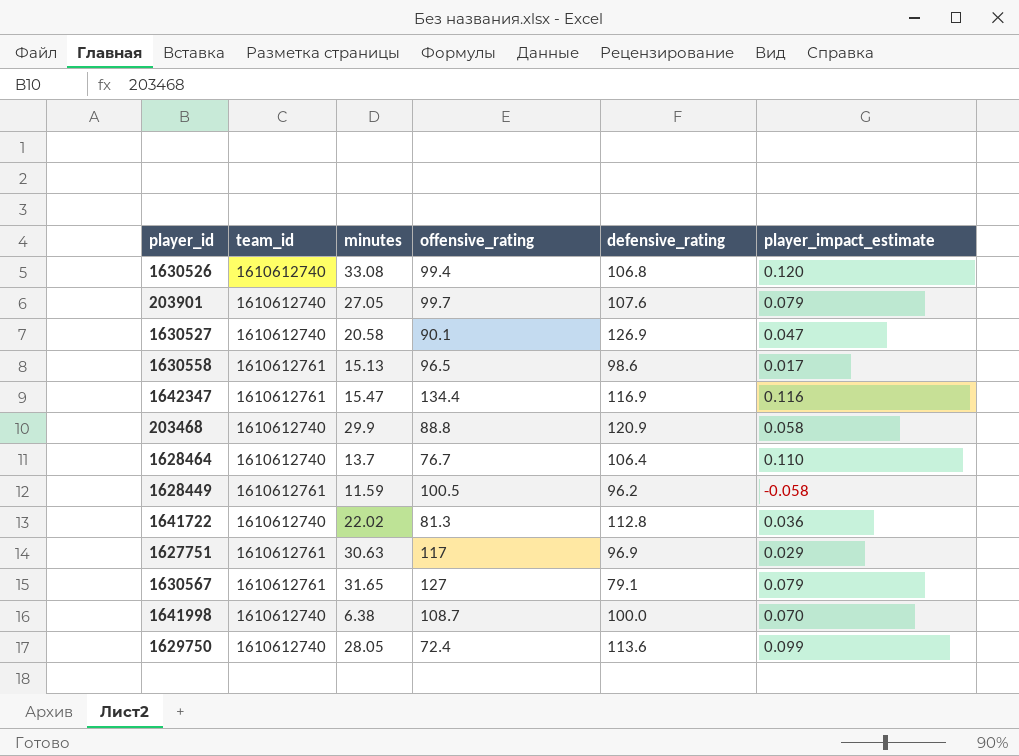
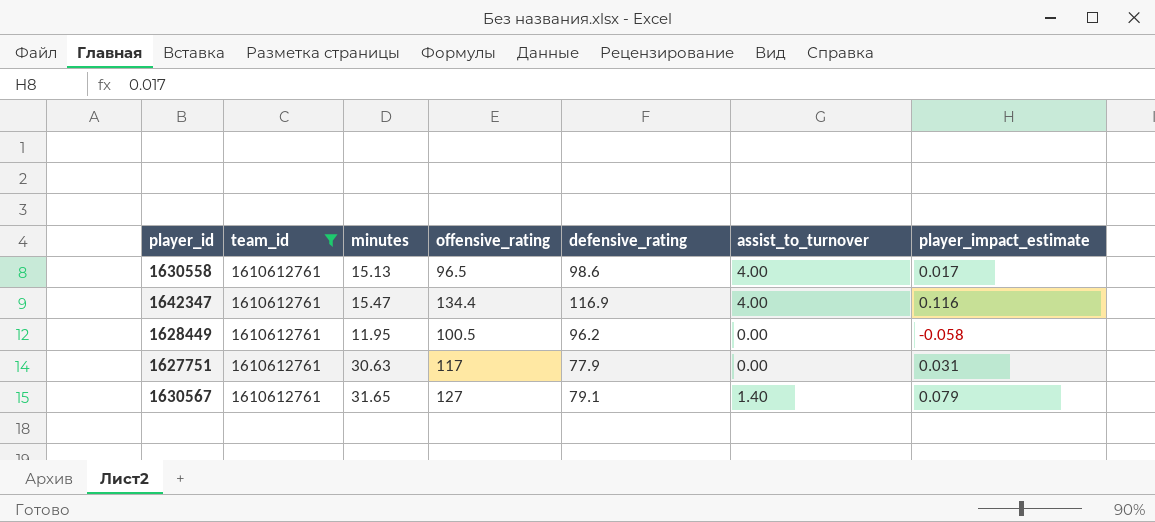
filter: none -> team_id = 1610612761
column assist_to_turnover | position: none -> 6
1628449 | minutes: 11.59 -> 11.95
1627751 | defensive_rating: 96.9 -> 77.9
1627751 | player_impact_estimate: 0.029 -> 0.031

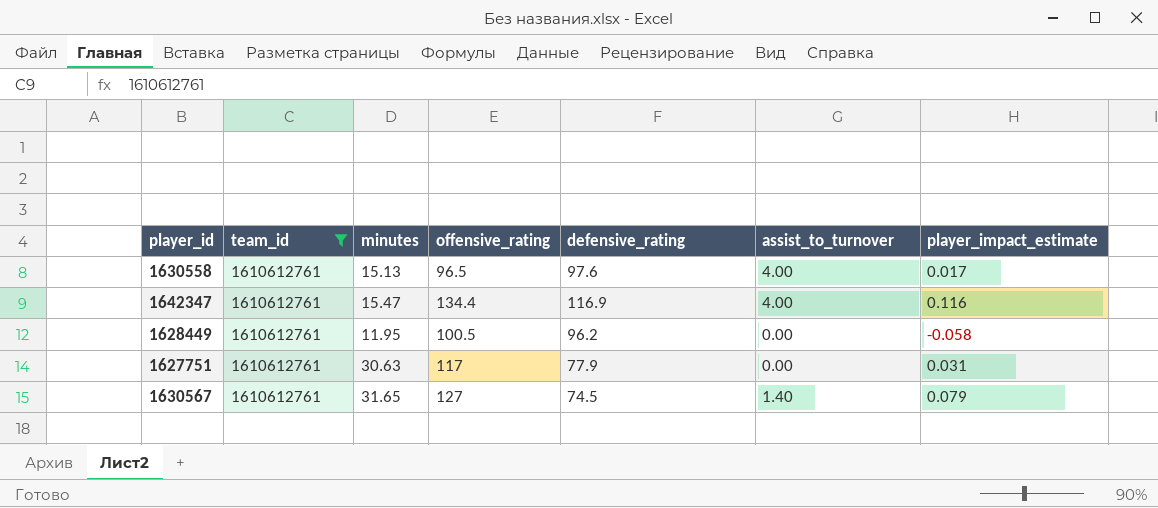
1630558 | defensive_rating: 98.6 -> 97.6
1630567 | defensive_rating: 79.1 -> 74.5

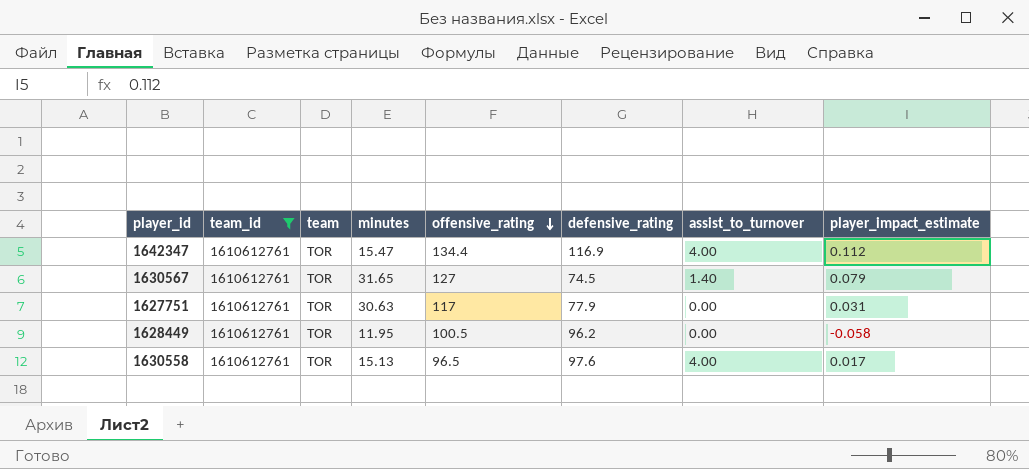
row order: none -> offensive_rating descending
column team | position: none -> 3
1642347 | player_impact_estimate: 0.116 -> 0.112

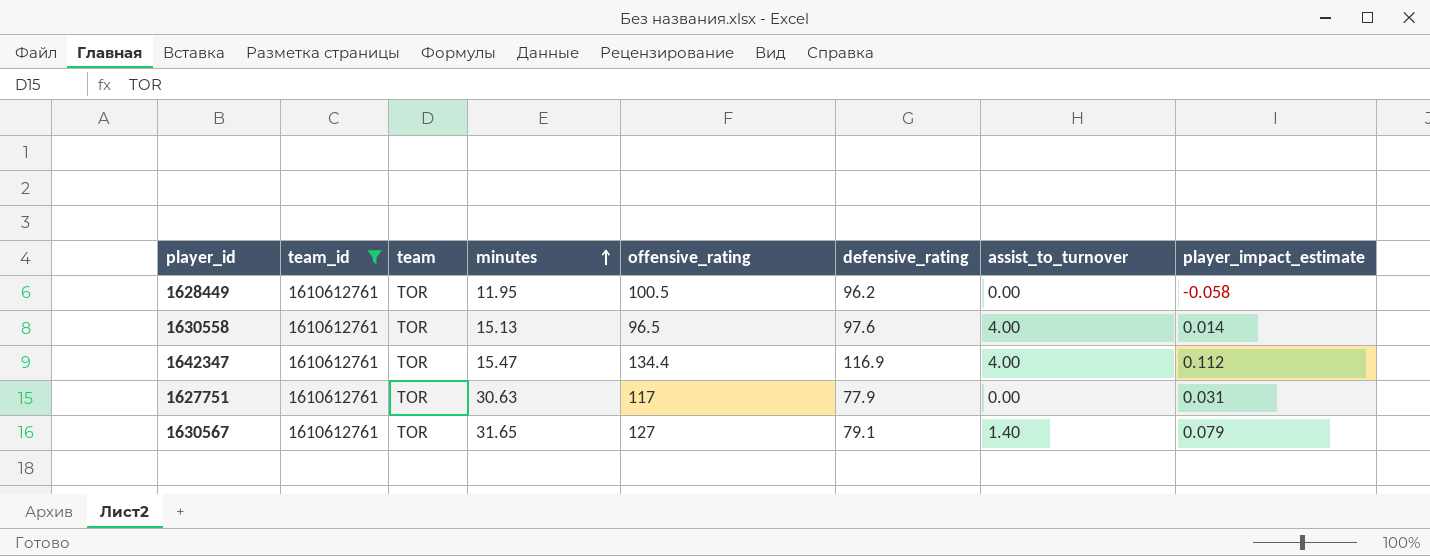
row order: offensive_rating descending -> minutes ascending
1630558 | player_impact_estimate: 0.017 -> 0.014
1630567 | defensive_rating: 74.5 -> 79.1

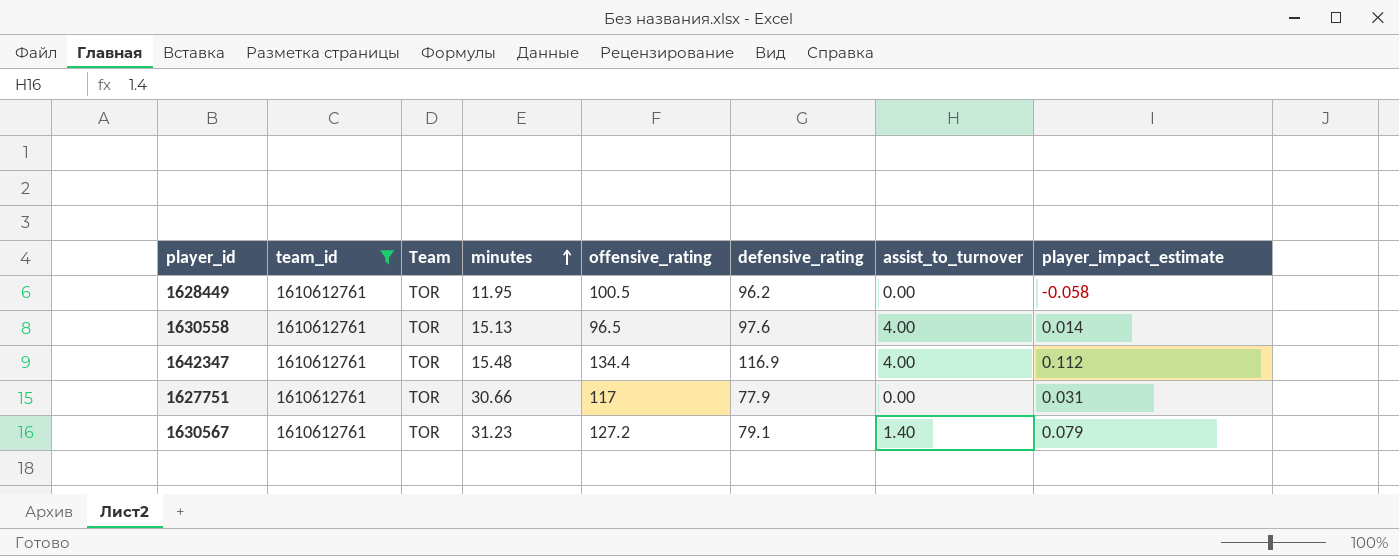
column name: team -> Team
1642347 | minutes: 15.47 -> 15.48
1627751 | minutes: 30.63 -> 30.66
1630567 | minutes: 31.65 -> 31.23
1630567 | offensive_rating: 127 -> 127.2

